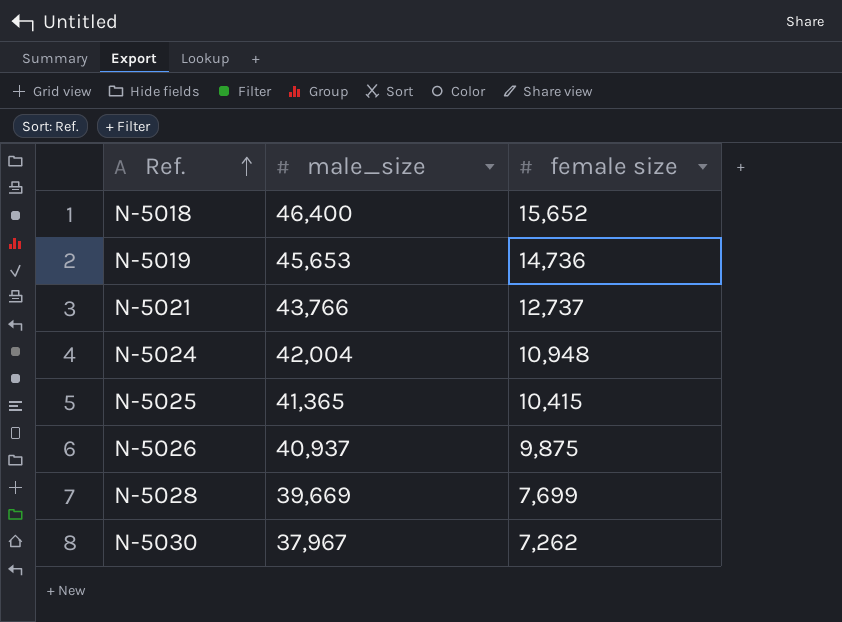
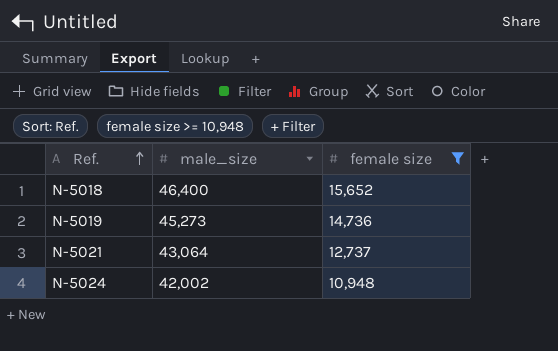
filter: none -> female size >= 10,948
N-5019 | male_size: 45,653 -> 45,273
N-5021 | male_size: 43,766 -> 43,064
N-5024 | male_size: 42,004 -> 42,002

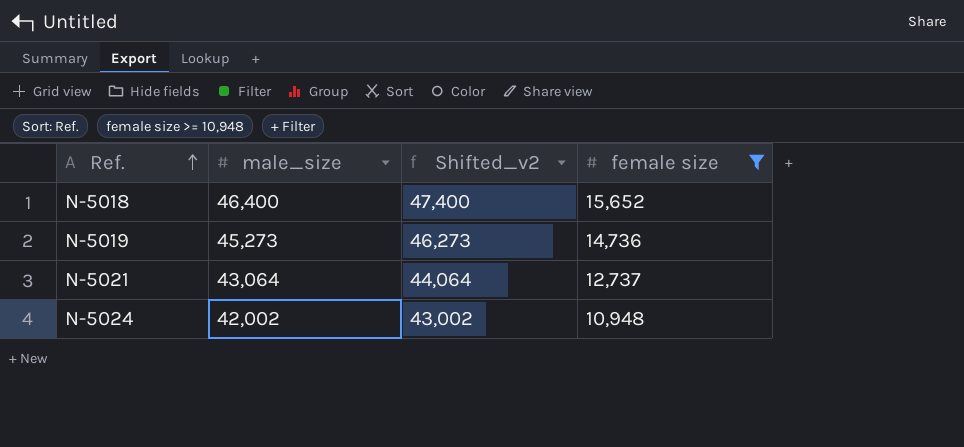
column Shifted_v2 | formula: none -> [male_size] + 1000

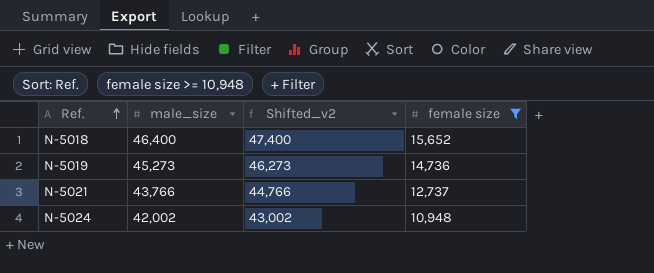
N-5021 | male_size: 43,064 -> 43,766
N-5021 | Shifted_v2: 44,064 -> 44,766

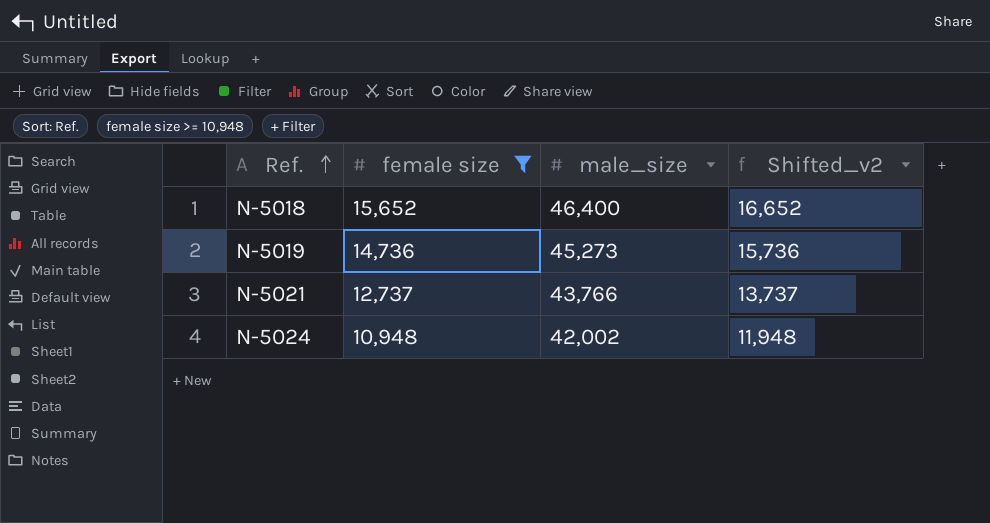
column female size | position: 4 -> 2
column Shifted_v2 | formula: [male_size] + 1000 -> [female size] + 1000

